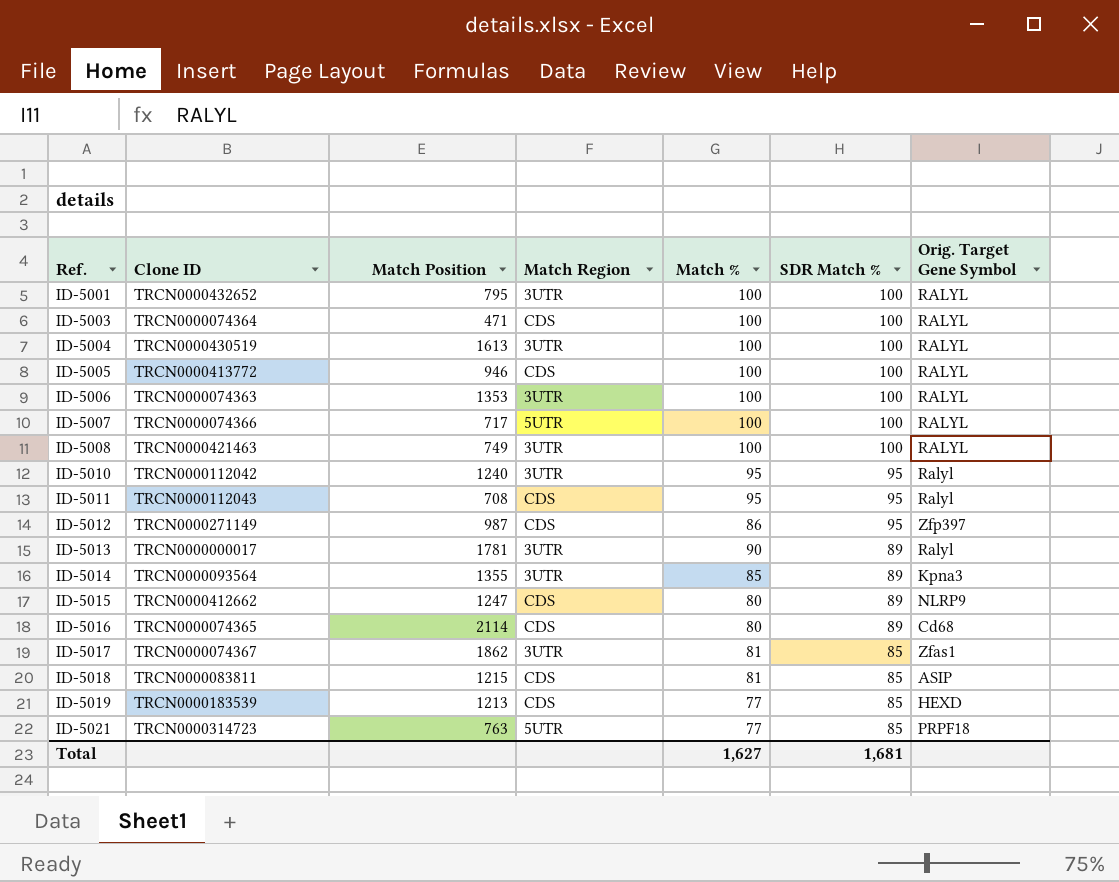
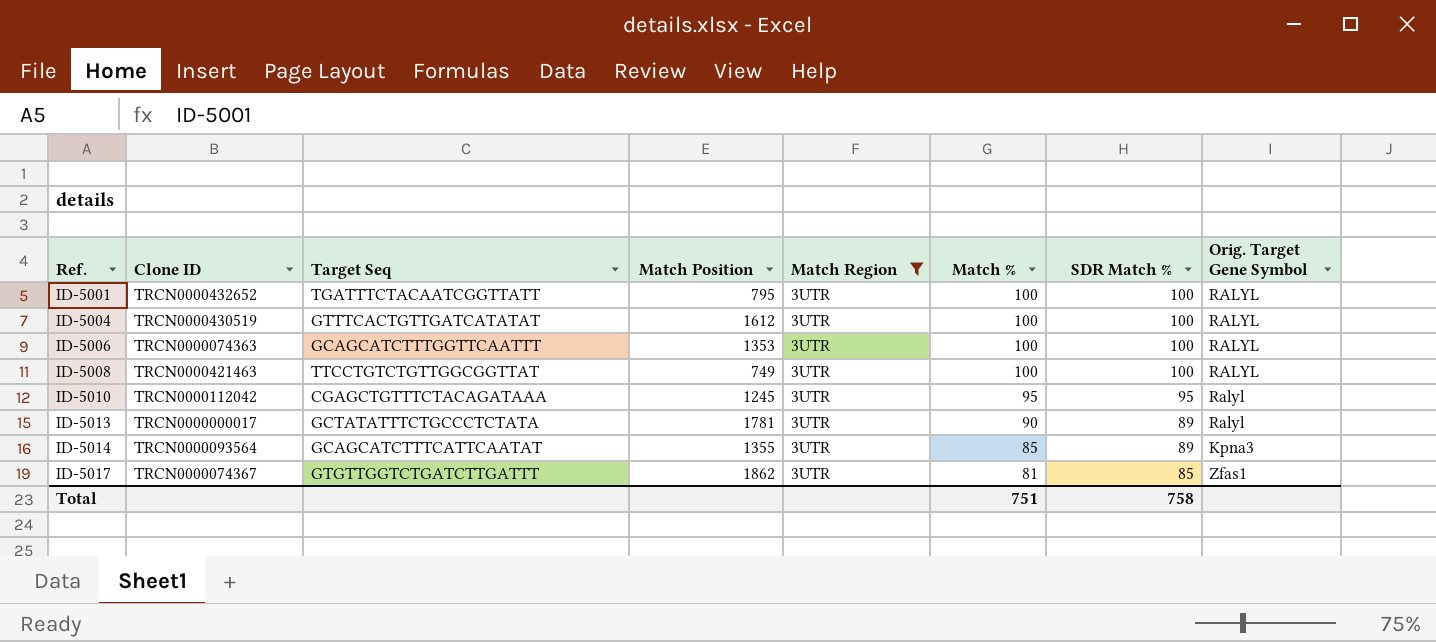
filter: none -> Match Region = 3UTR
column Target Seq | position: none -> 3
ID-5004 | Match Position: 1613 -> 1612
ID-5010 | Match Position: 1240 -> 1245
Total | Match %: 1,627 -> 751
Total | SDR Match %: 1,681 -> 758

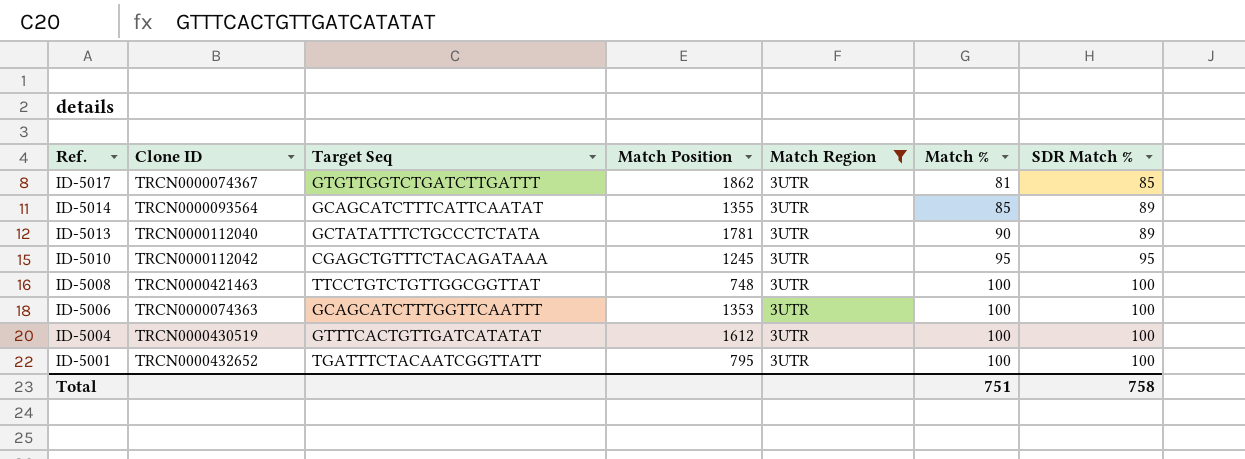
row order: Ref. ascending -> Ref. descending
column Orig. Target Gene Symbol | position: 8 -> none
ID-5013 | Clone ID: TRCN0000000017 -> TRCN0000112040
ID-5008 | Match Position: 749 -> 748

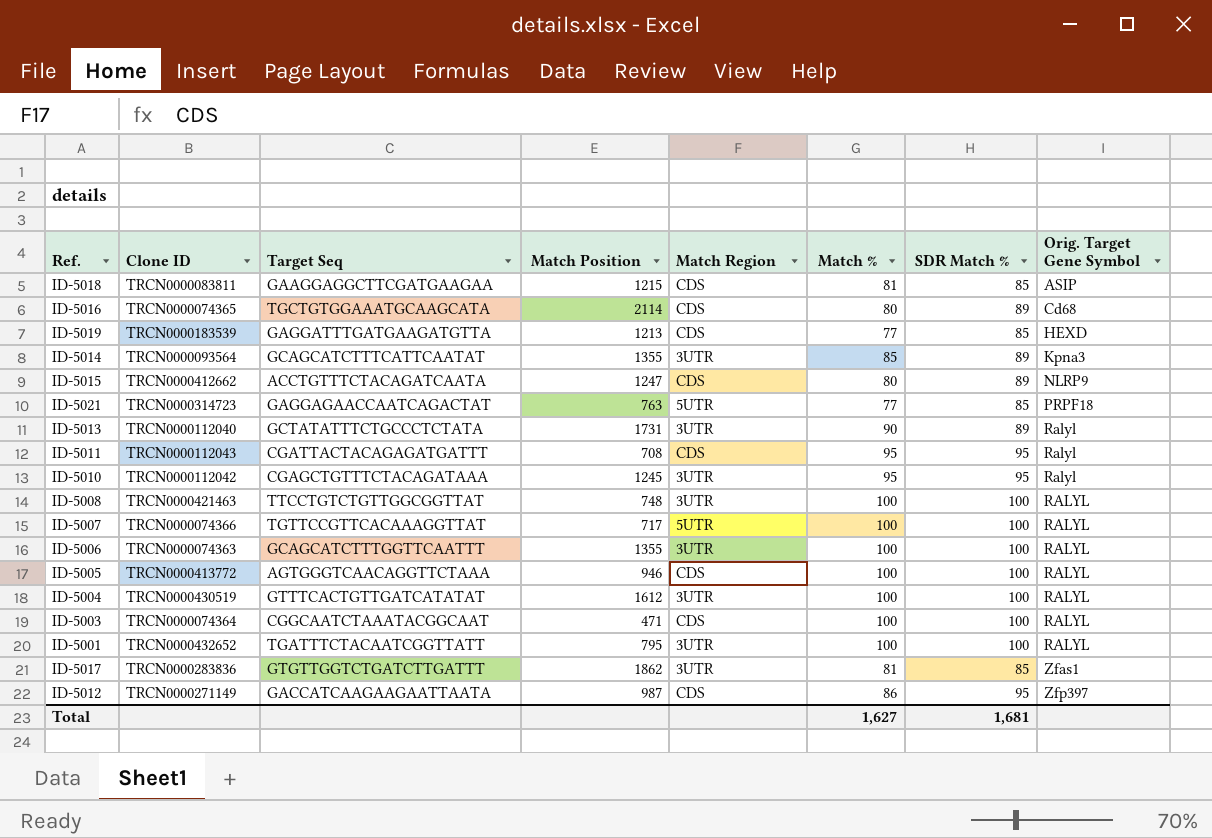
filter: Match Region = 3UTR -> none
row order: Ref. descending -> Orig. Target Gene Symbol ascending
column Orig. Target Gene Symbol | position: none -> 8
ID-5013 | Match Position: 1781 -> 1731
ID-5006 | Match Position: 1353 -> 1355
ID-5017 | Clone ID: TRCN0000074367 -> TRCN0000283836
Total | Match %: 751 -> 1,627
Total | SDR Match %: 758 -> 1,681

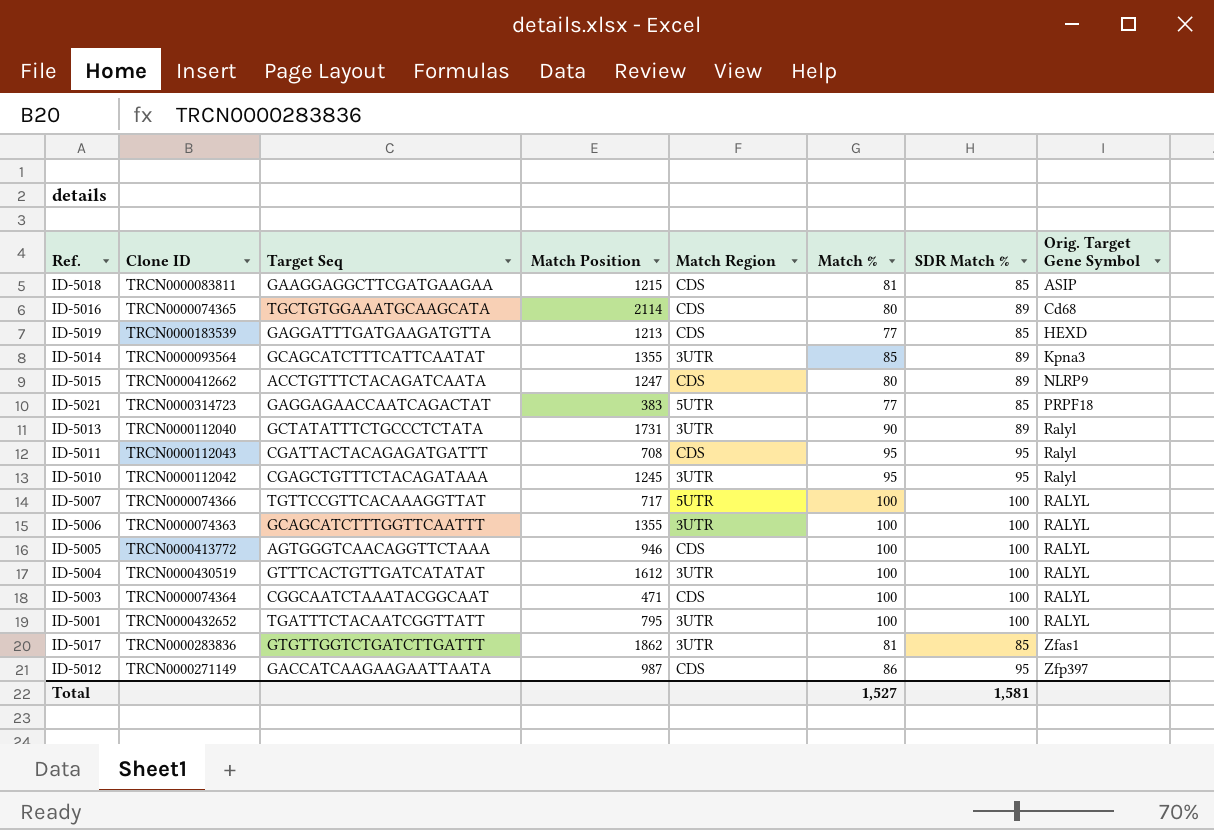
row ID-5008: TRCN0000421463 | TTCCTGTCTGTTGGCGGTTAT | 748 | 3UTR | 100 | 100 | RALYL -> none
ID-5021 | Match Position: 763 -> 383
Total | Match %: 1,627 -> 1,527
Total | SDR Match %: 1,681 -> 1,581

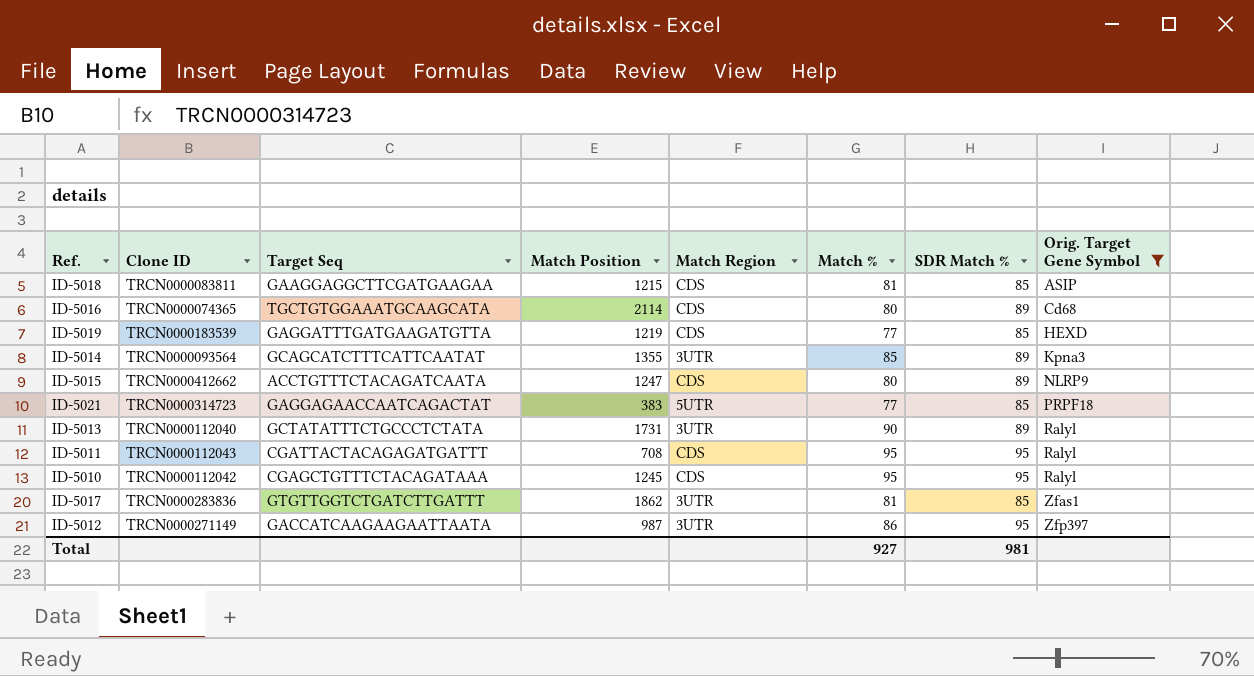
filter: none -> Orig. Target Gene Symbol != RALYL
ID-5019 | Match Position: 1213 -> 1219
ID-5010 | Match Region: 3UTR -> CDS
ID-5012 | Match Region: CDS -> 3UTR
Total | Match %: 1,527 -> 927
Total | SDR Match %: 1,581 -> 981

